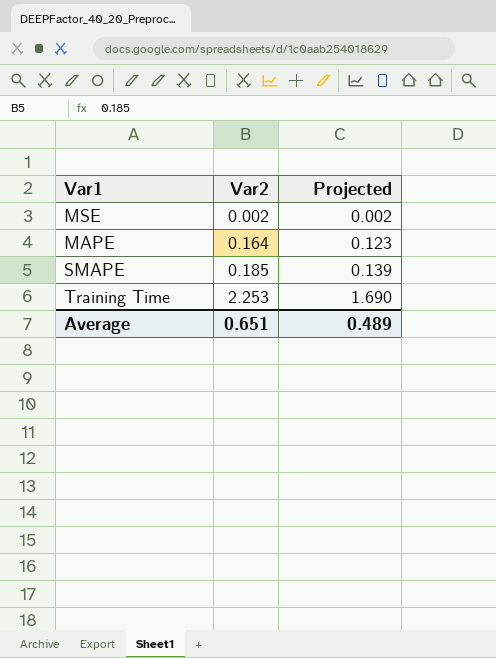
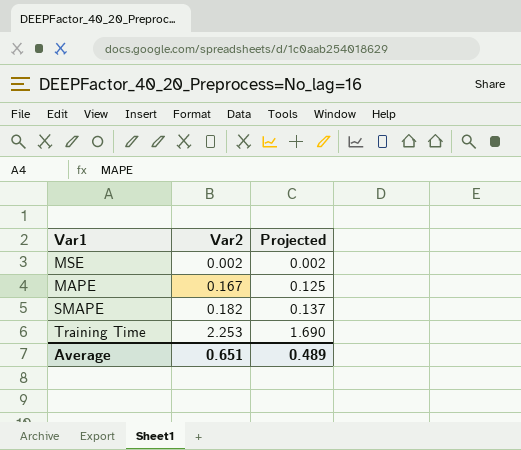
MAPE | Var2: 0.164 -> 0.167
MAPE | Projected: 0.123 -> 0.125
SMAPE | Var2: 0.185 -> 0.182
SMAPE | Projected: 0.139 -> 0.137

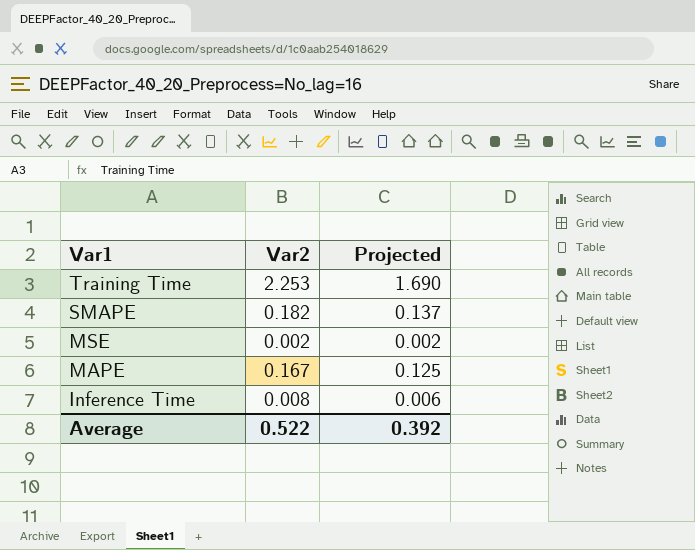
row order: Var2 ascending -> Var1 descending
row Inference Time: none -> 0.008 | 0.006
Average | Var2: 0.651 -> 0.522
Average | Projected: 0.489 -> 0.392

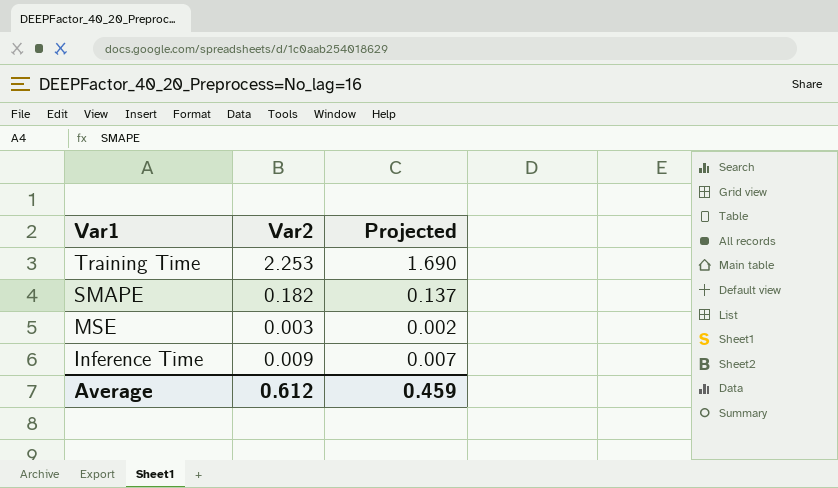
row MAPE: 0.167 | 0.125 -> none
MSE | Var2: 0.002 -> 0.003
Inference Time | Var2: 0.008 -> 0.009
Inference Time | Projected: 0.006 -> 0.007
Average | Var2: 0.522 -> 0.612
Average | Projected: 0.392 -> 0.459

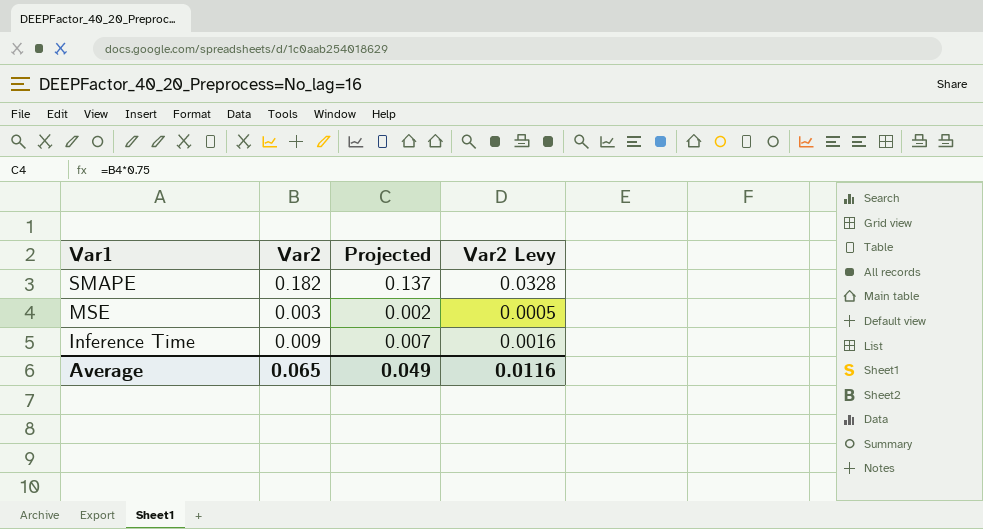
column Var2 Levy | formula: none -> [Var2] * 0.18
row Training Time: 2.253 | 1.690 -> none
Average | Var2: 0.612 -> 0.065
Average | Projected: 0.459 -> 0.049

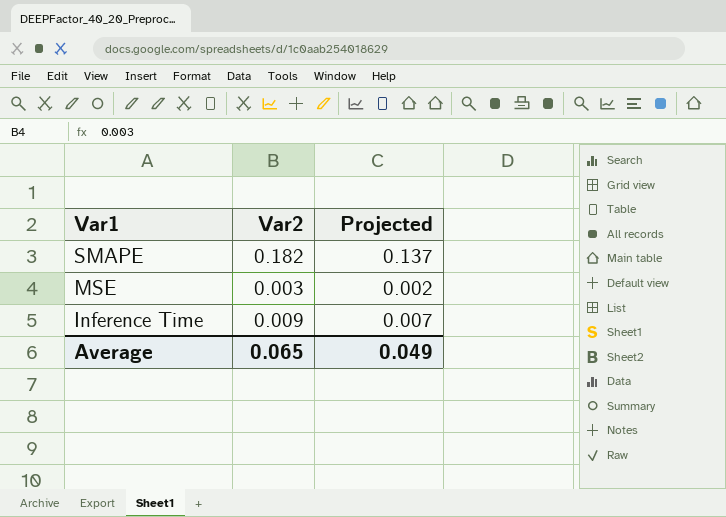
column Var2 Levy | formula: [Var2] * 0.18 -> none

